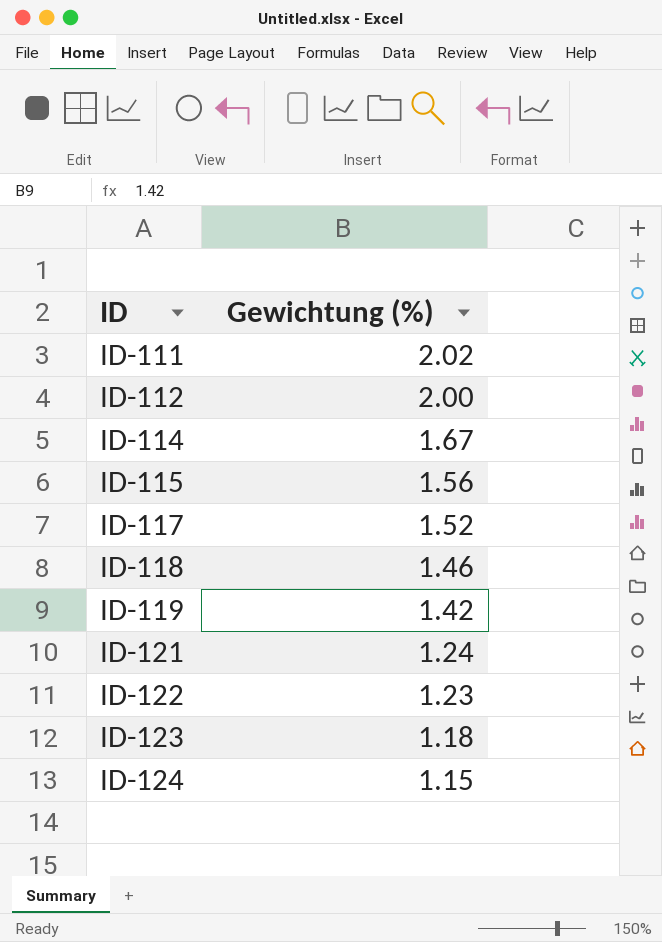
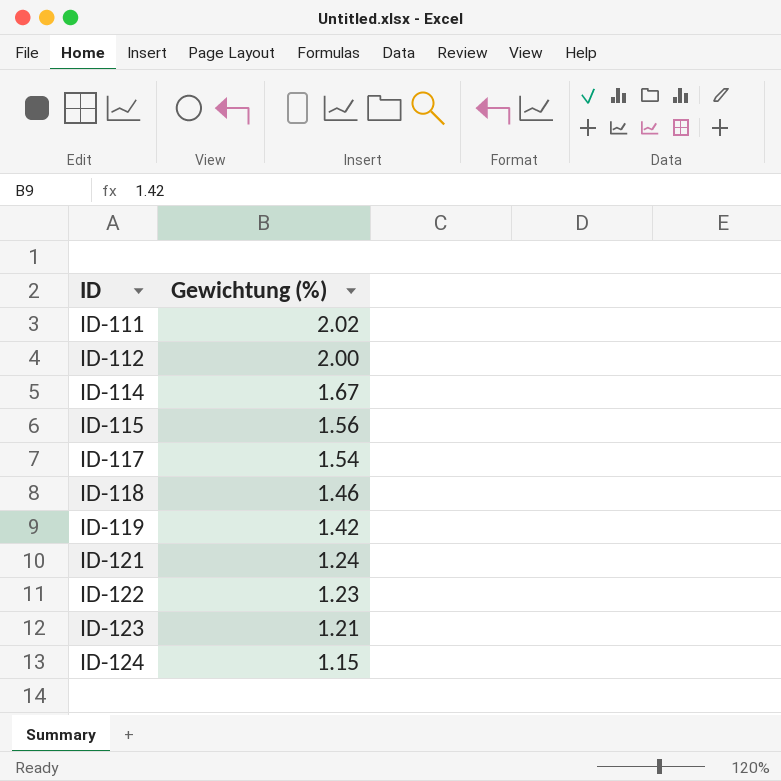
ID-117 | Gewichtung (%): 1.52 -> 1.54
ID-123 | Gewichtung (%): 1.18 -> 1.21

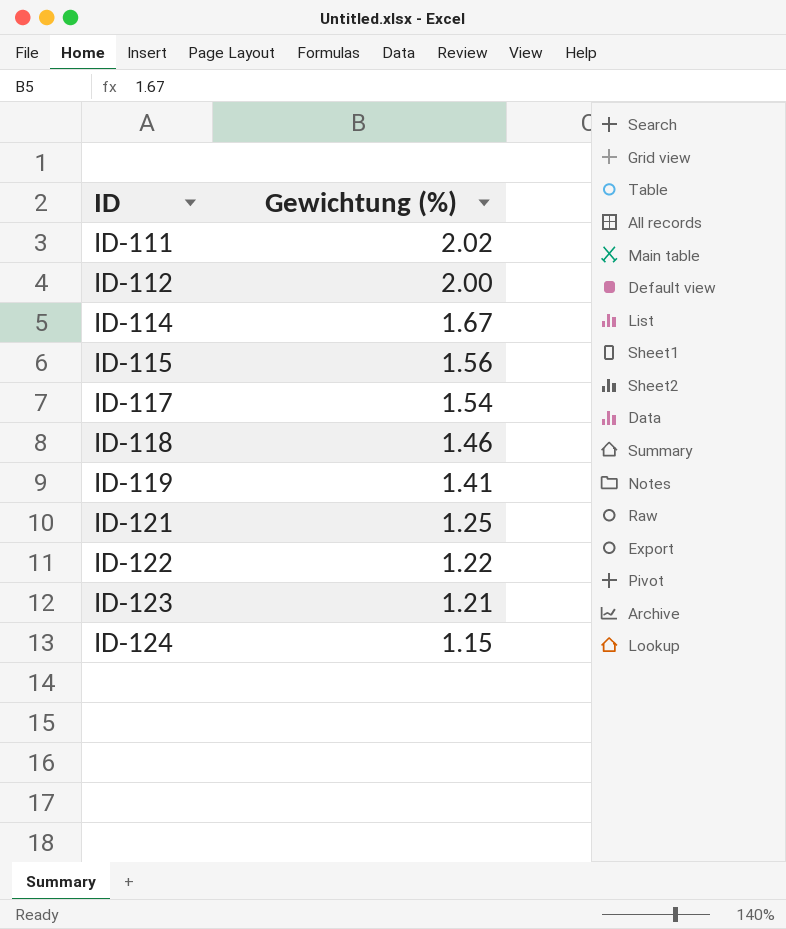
ID-119 | Gewichtung (%): 1.42 -> 1.41
ID-121 | Gewichtung (%): 1.24 -> 1.25
ID-122 | Gewichtung (%): 1.23 -> 1.22

